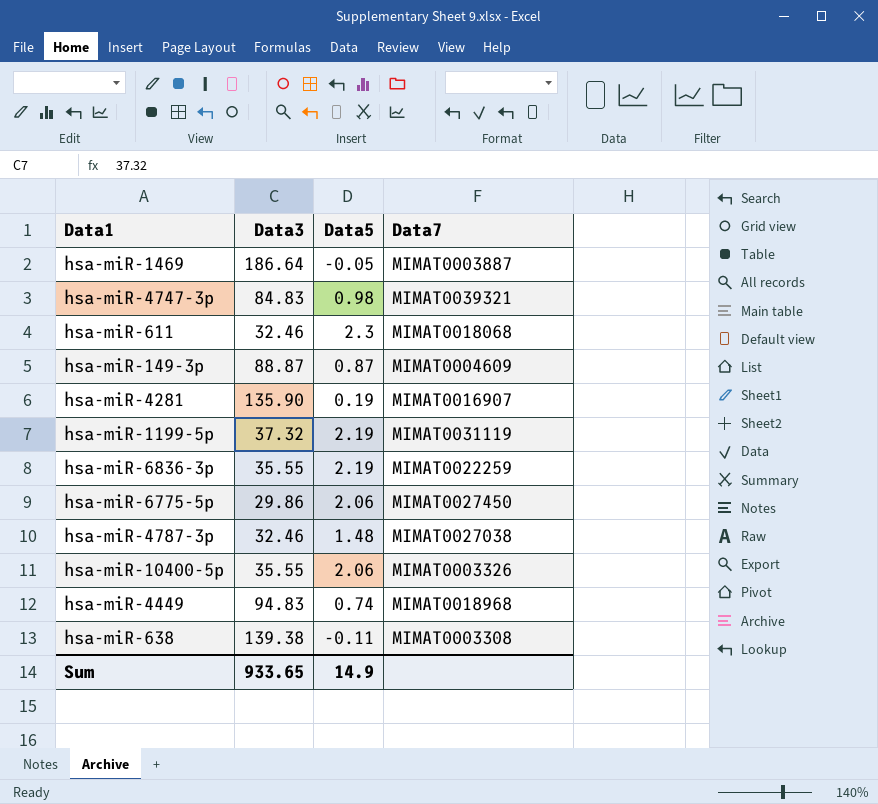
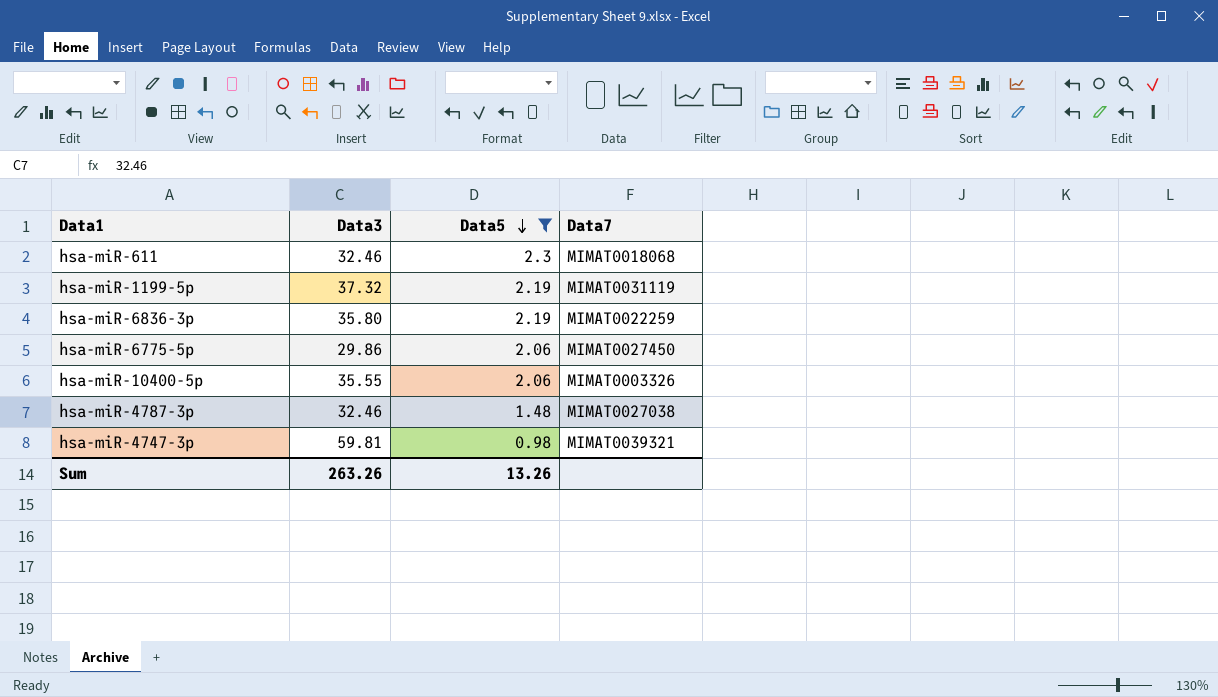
filter: none -> Data5 >= 0.98
row order: none -> Data5 descending
hsa-miR-6836-3p | Data3: 35.55 -> 35.80
hsa-miR-4747-3p | Data3: 84.83 -> 59.81
Sum | Data3: 933.65 -> 263.26
Sum | Data5: 14.9 -> 13.26

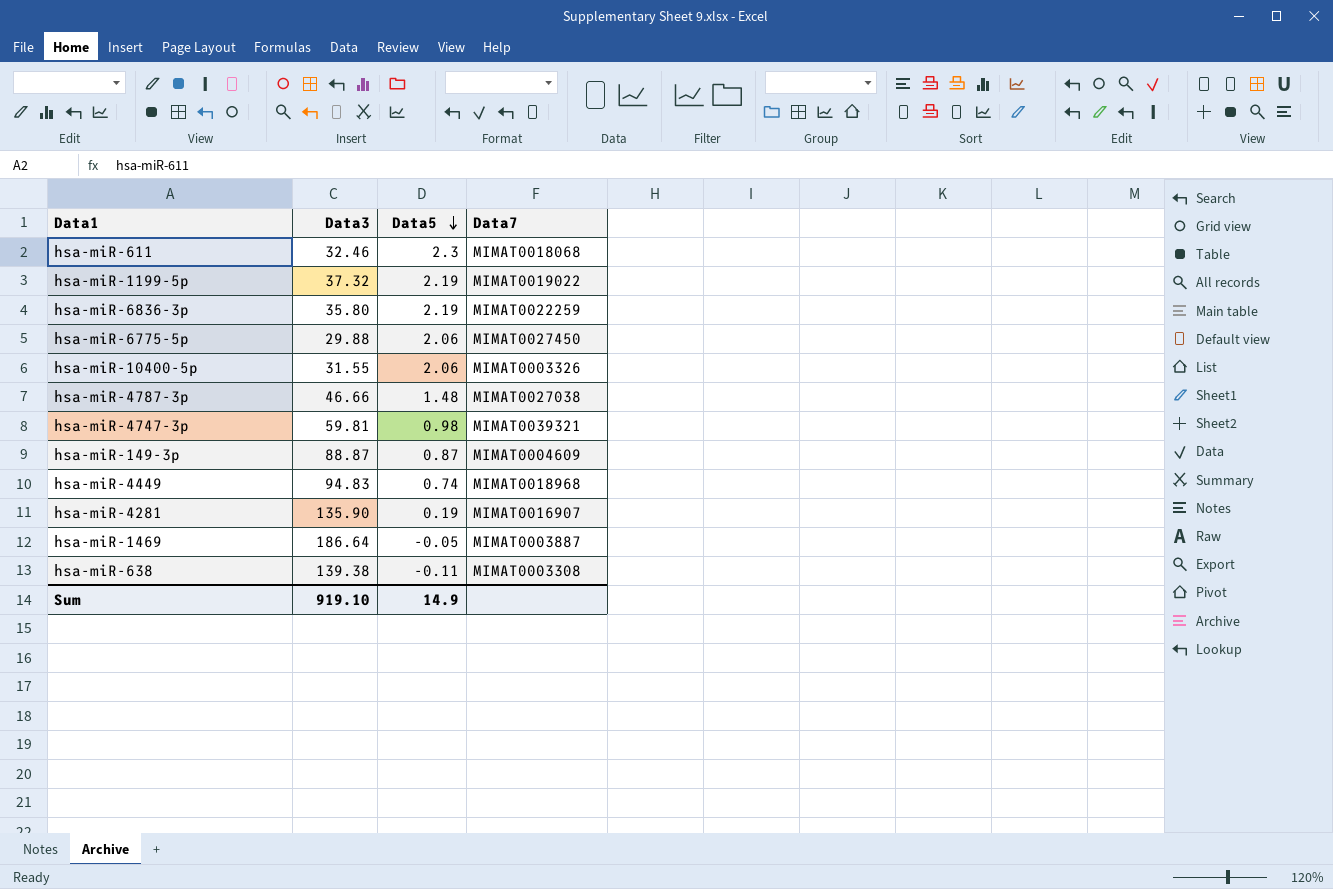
filter: Data5 >= 0.98 -> none
hsa-miR-1199-5p | Data7: MIMAT0031119 -> MIMAT0019022
hsa-miR-6775-5p | Data3: 29.86 -> 29.88
hsa-miR-10400-5p | Data3: 35.55 -> 31.55
hsa-miR-4787-3p | Data3: 32.46 -> 46.66
Sum | Data3: 263.26 -> 919.10
Sum | Data5: 13.26 -> 14.9

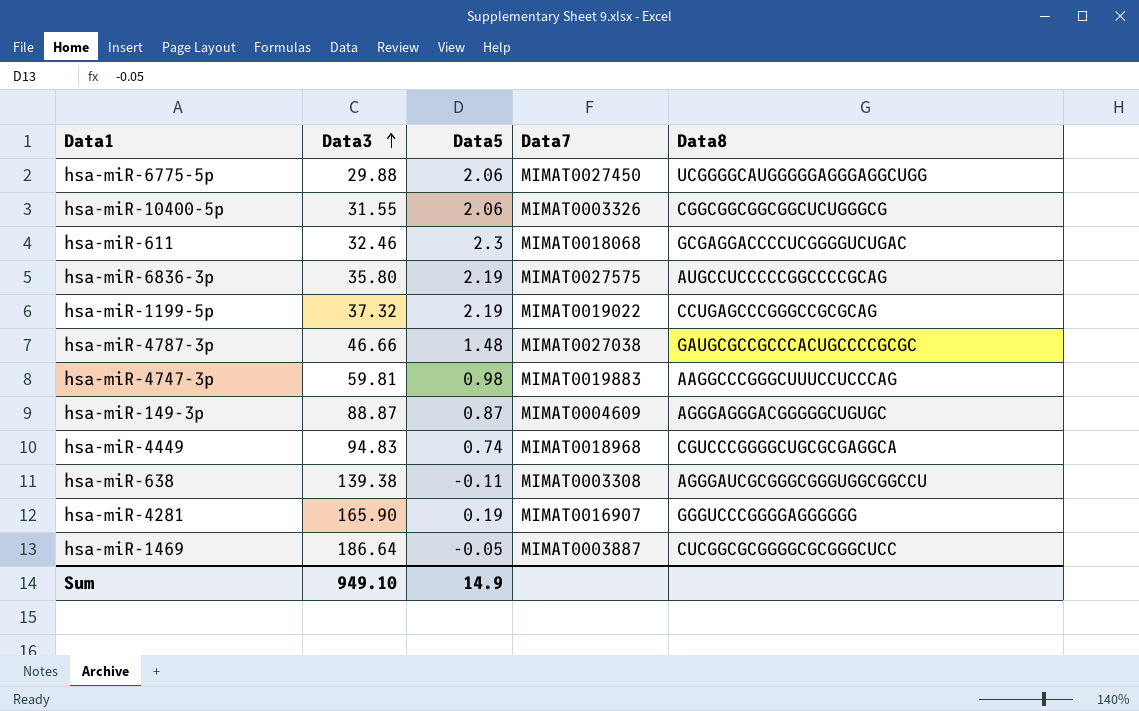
row order: Data5 descending -> Data3 ascending
column Data8 | position: none -> 5
hsa-miR-6836-3p | Data7: MIMAT0022259 -> MIMAT0027575
hsa-miR-4747-3p | Data7: MIMAT0039321 -> MIMAT0019883
hsa-miR-4281 | Data3: 135.90 -> 165.90
Sum | Data3: 919.10 -> 949.10

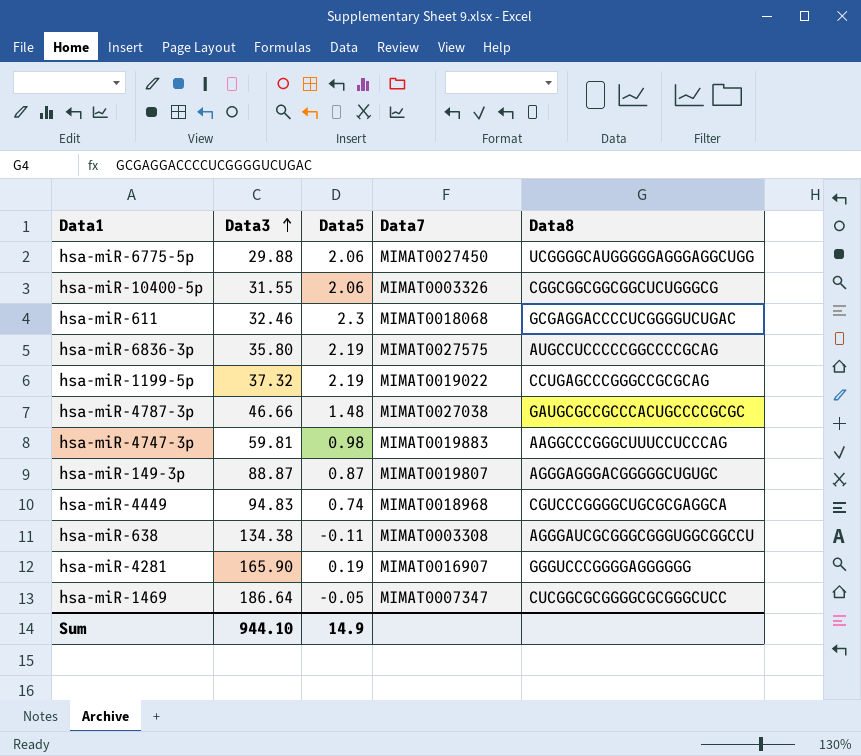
hsa-miR-149-3p | Data7: MIMAT0004609 -> MIMAT0019807
hsa-miR-638 | Data3: 139.38 -> 134.38
hsa-miR-1469 | Data7: MIMAT0003887 -> MIMAT0007347
Sum | Data3: 949.10 -> 944.10

